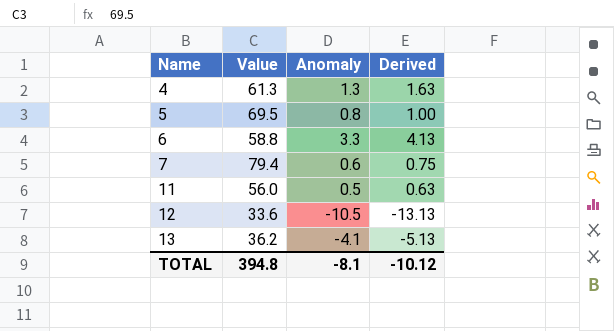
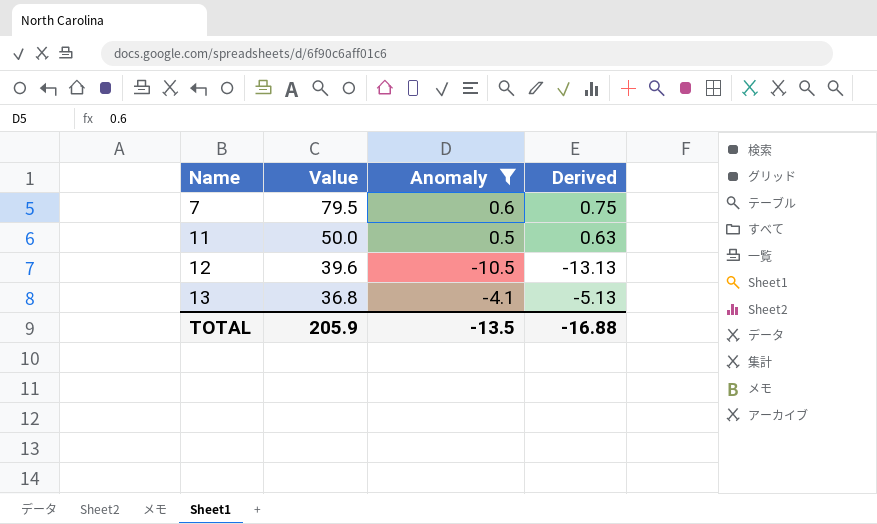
filter: none -> Anomaly <= 0.6
7 | Value: 79.4 -> 79.5
11 | Value: 56.0 -> 50.0
12 | Value: 33.6 -> 39.6
13 | Value: 36.2 -> 36.8
TOTAL | Value: 394.8 -> 205.9
TOTAL | Anomaly: -8.1 -> -13.5
TOTAL | Derived: -10.12 -> -16.88

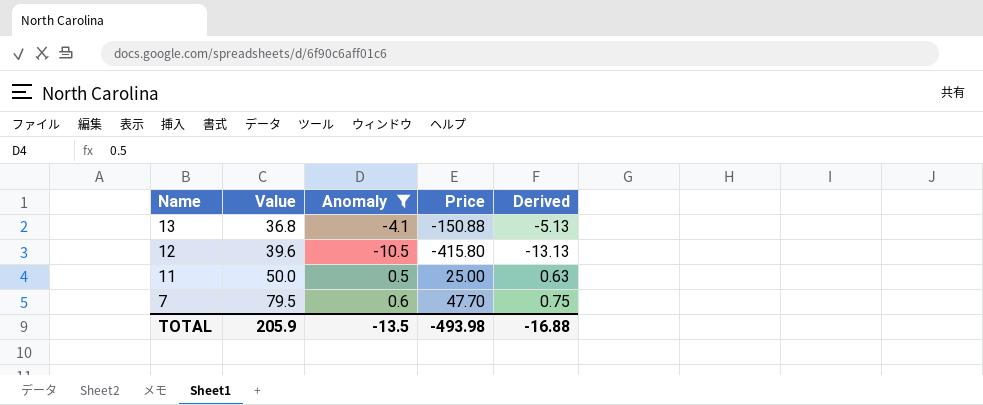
row order: Name ascending -> Name descending
column Price | formula: none -> [Value] * [Anomaly]

